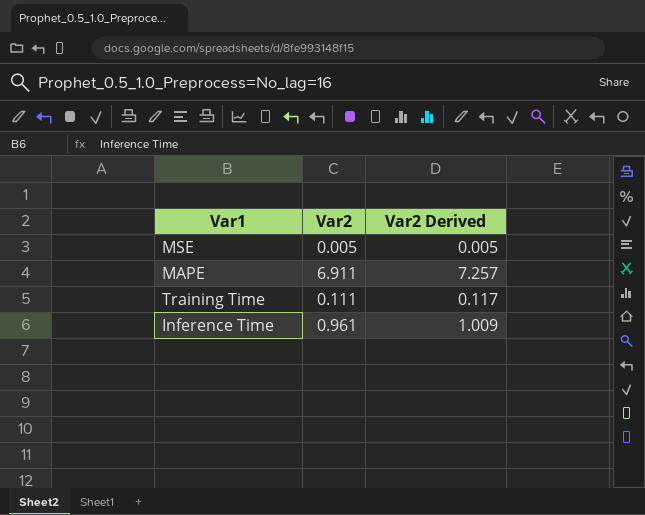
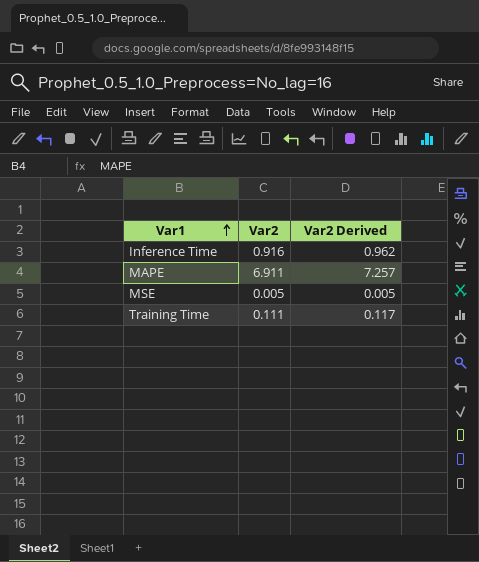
row order: none -> Var1 ascending
Inference Time | Var2: 0.961 -> 0.916
Inference Time | Var2 Derived: 1.009 -> 0.962

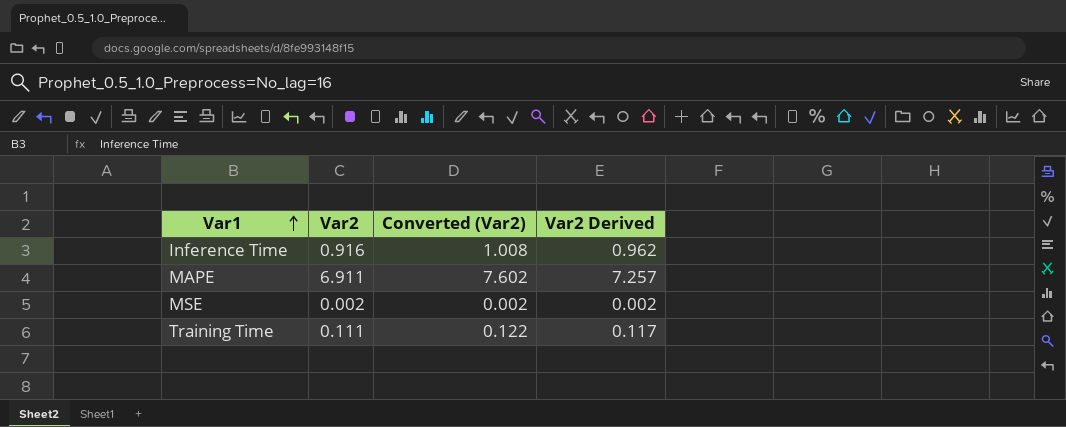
column Converted (Var2) | formula: none -> [Var2] * 1.1
MSE | Var2: 0.005 -> 0.002
MSE | Var2 Derived: 0.005 -> 0.002

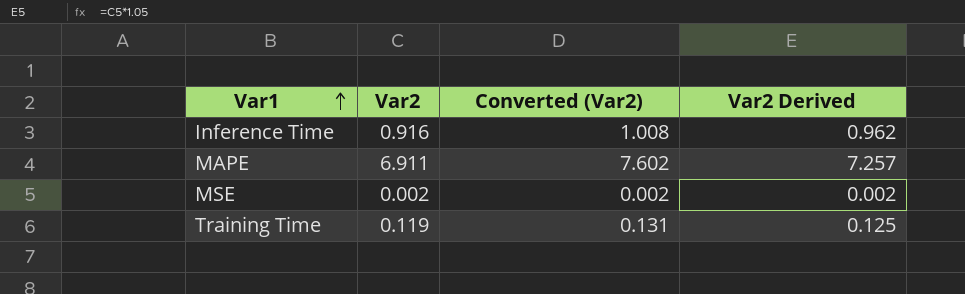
Training Time | Var2: 0.111 -> 0.119
Training Time | Converted (Var2): 0.122 -> 0.131
Training Time | Var2 Derived: 0.117 -> 0.125

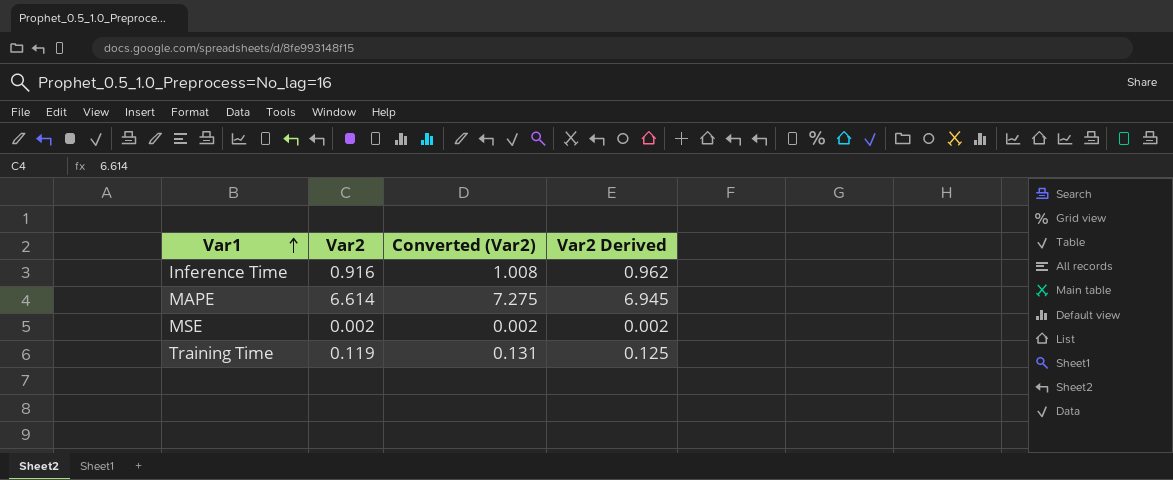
MAPE | Var2: 6.911 -> 6.614
MAPE | Converted (Var2): 7.602 -> 7.275
MAPE | Var2 Derived: 7.257 -> 6.945

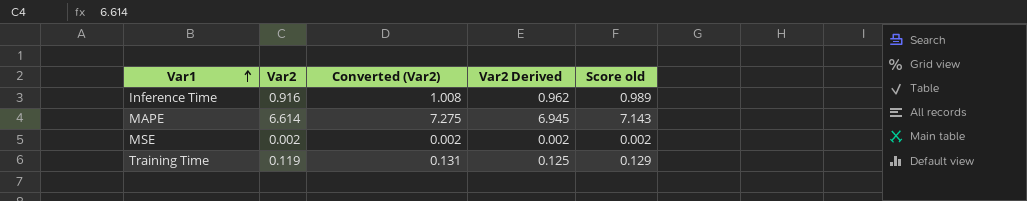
column Score old | formula: none -> [Var2] * 1.08

